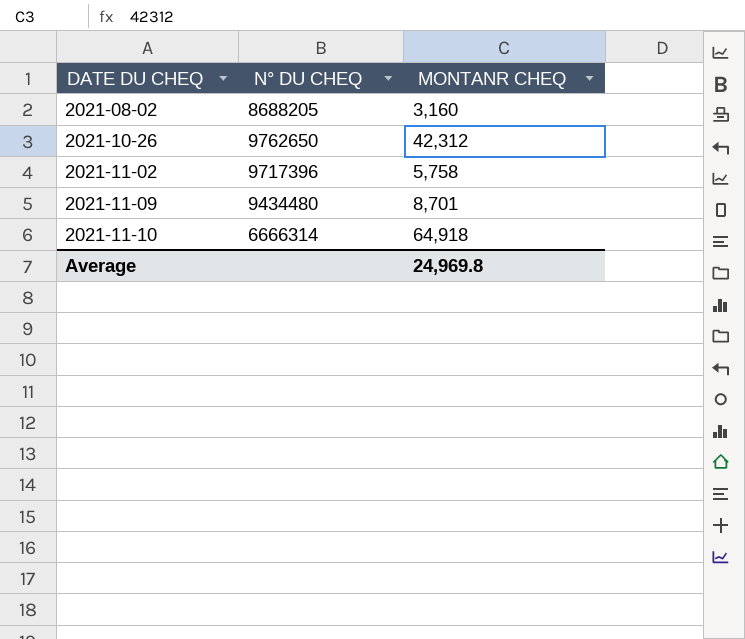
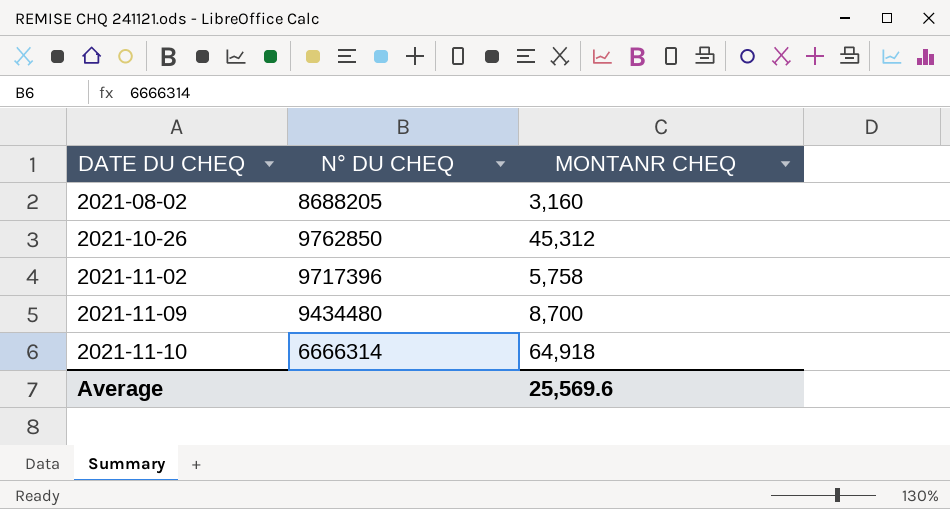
2021-10-26 | N° DU CHEQ: 9762650 -> 9762850
2021-10-26 | MONTANR CHEQ: 42,312 -> 45,312
2021-11-09 | MONTANR CHEQ: 8,701 -> 8,700
Average | MONTANR CHEQ: 24,969.8 -> 25,569.6

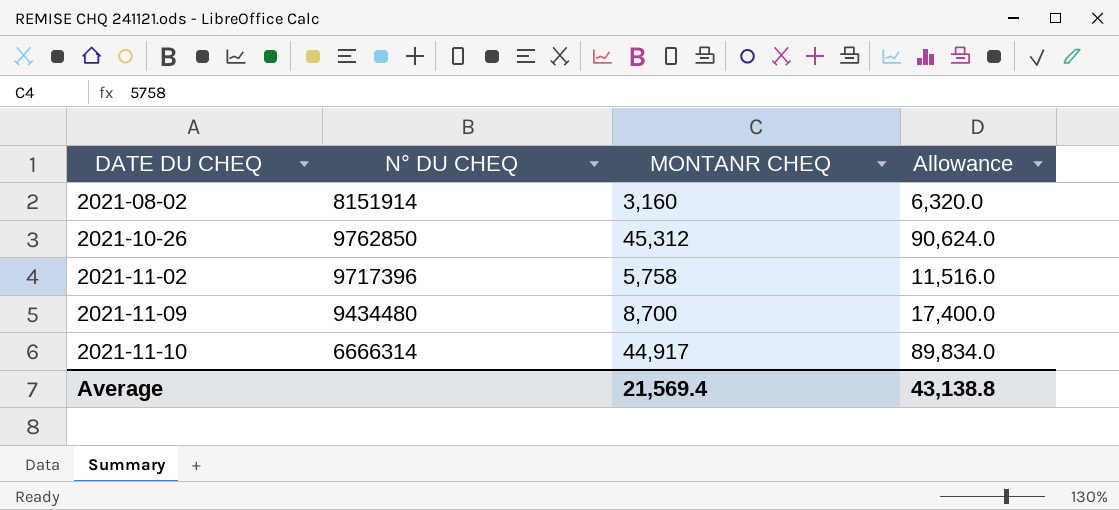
column Allowance | formula: none -> [MONTANR CHEQ] * 2
2021-08-02 | N° DU CHEQ: 8688205 -> 8151914
2021-11-10 | MONTANR CHEQ: 64,918 -> 44,917
Average | MONTANR CHEQ: 25,569.6 -> 21,569.4

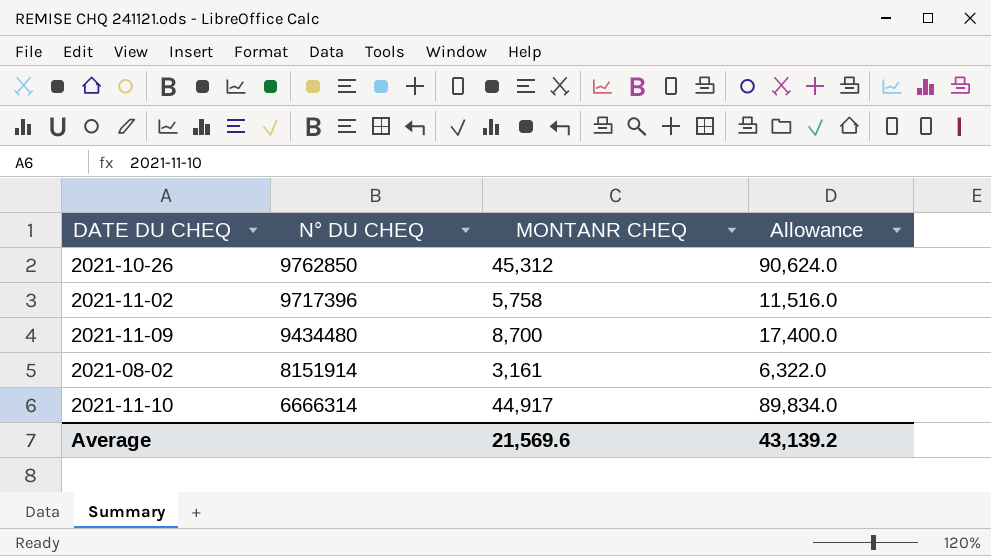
row order: DATE DU CHEQ ascending -> N° DU CHEQ descending
2021-08-02 | MONTANR CHEQ: 3,160 -> 3,161
2021-08-02 | Allowance: 6,320.0 -> 6,322.0
Average | MONTANR CHEQ: 21,569.4 -> 21,569.6
Average | Allowance: 43,138.8 -> 43,139.2

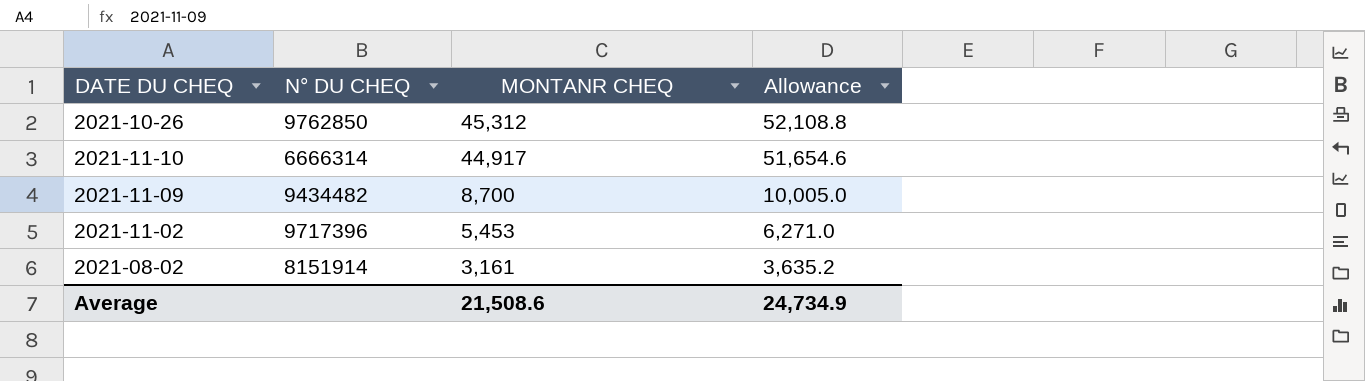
row order: N° DU CHEQ descending -> MONTANR CHEQ descending
column Allowance | formula: [MONTANR CHEQ] * 2 -> [MONTANR CHEQ] * 1.15
2021-11-09 | N° DU CHEQ: 9434480 -> 9434482
2021-11-02 | MONTANR CHEQ: 5,758 -> 5,453
Average | MONTANR CHEQ: 21,569.6 -> 21,508.6
Average | Allowance: 43,139.2 -> 24,734.9

